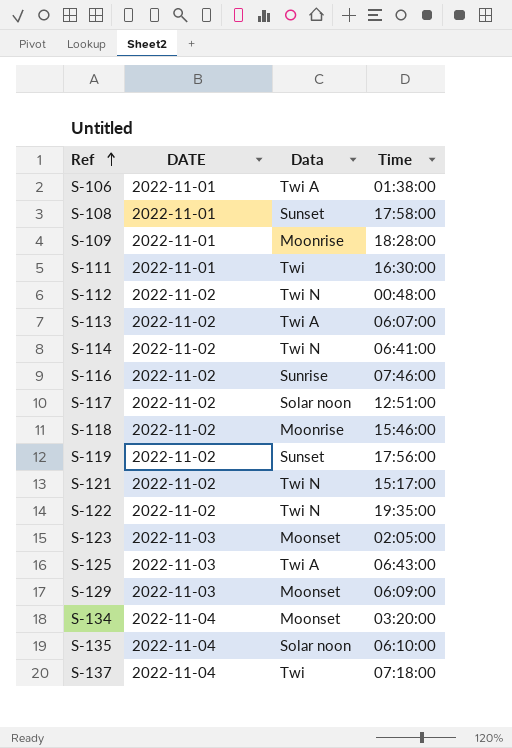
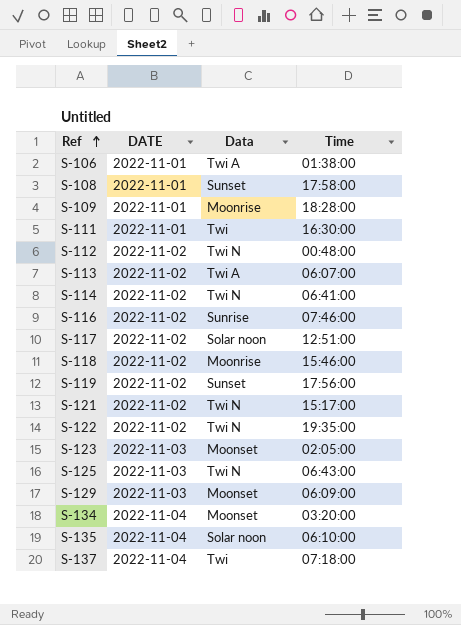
S-125 | Data: Twi A -> Twi N

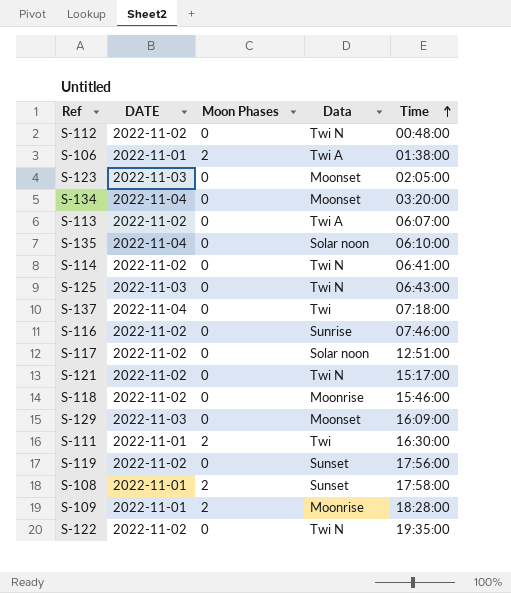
row order: Ref ascending -> Time ascending
column Moon Phases | position: none -> 3
S-129 | Time: 06:09:00 -> 16:09:00

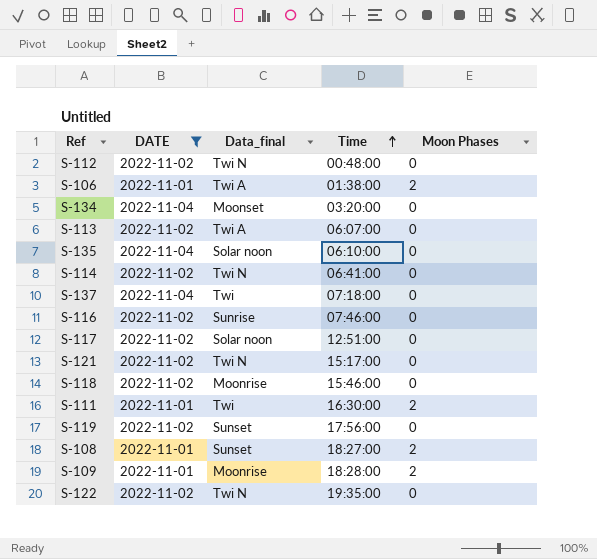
filter: none -> DATE != 2022-11-03
column name: Data -> Data_final
column Moon Phases | position: 3 -> 5
S-108 | Time: 17:58:00 -> 18:27:00

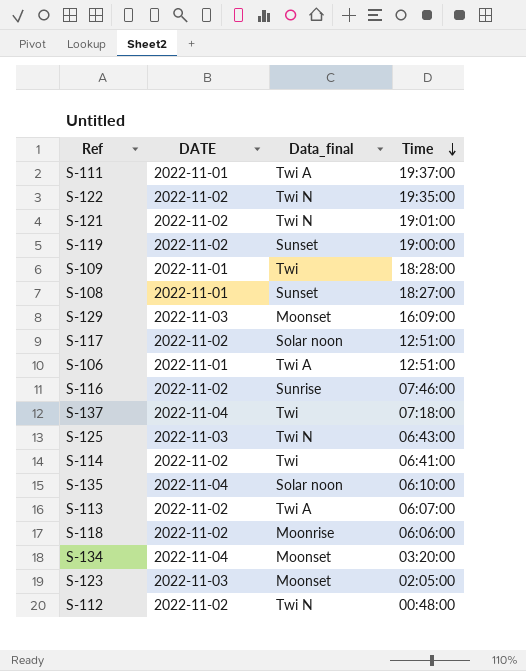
filter: DATE != 2022-11-03 -> none
row order: Time ascending -> Time descending
column Moon Phases | position: 5 -> none
S-111 | Data_final: Twi -> Twi A
S-111 | Time: 16:30:00 -> 19:37:00
S-121 | Time: 15:17:00 -> 19:01:00
S-119 | Time: 17:56:00 -> 19:00:00
S-109 | Data_final: Moonrise -> Twi
S-106 | Time: 01:38:00 -> 12:51:00
S-114 | Data_final: Twi N -> Twi
S-118 | Time: 15:46:00 -> 06:06:00

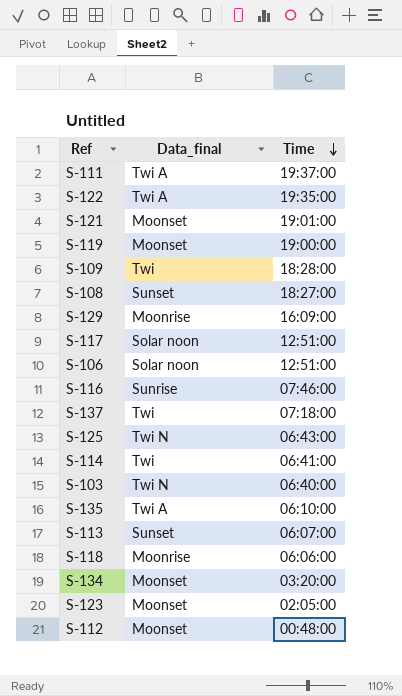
column DATE | position: 2 -> none
S-122 | Data_final: Twi N -> Twi A
S-121 | Data_final: Twi N -> Moonset
S-119 | Data_final: Sunset -> Moonset
S-129 | Data_final: Moonset -> Moonrise
S-106 | Data_final: Twi A -> Solar noon
row S-103: none -> Twi N | 06:40:00
S-135 | Data_final: Solar noon -> Twi A
S-113 | Data_final: Twi A -> Sunset
S-112 | Data_final: Twi N -> Moonset

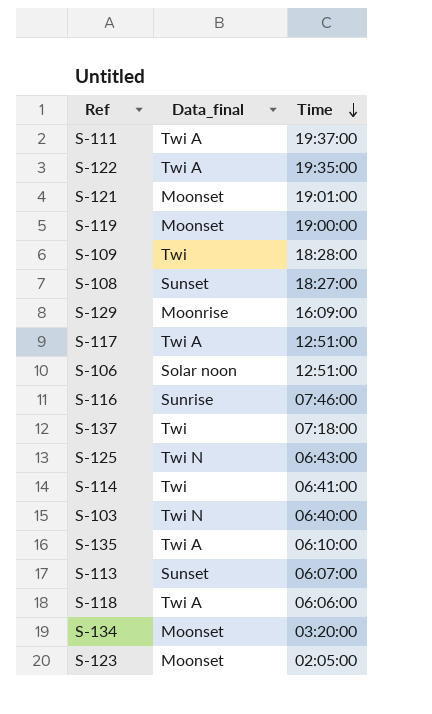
row S-112: Moonset | 00:48:00 -> none
S-117 | Data_final: Solar noon -> Twi A
S-118 | Data_final: Moonrise -> Twi A

